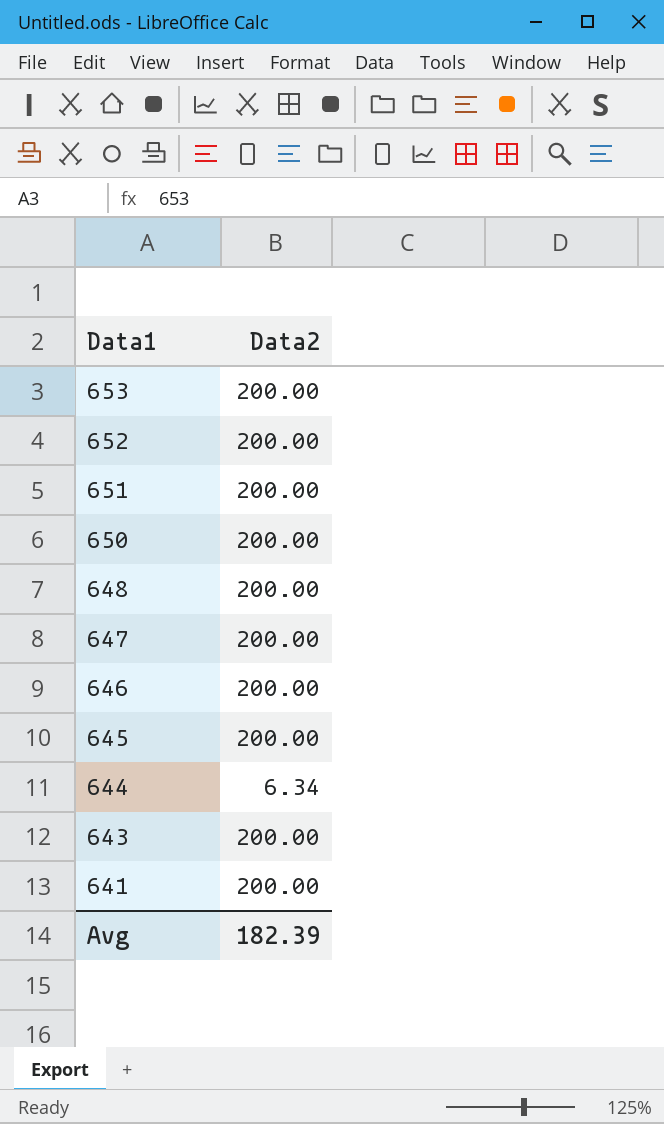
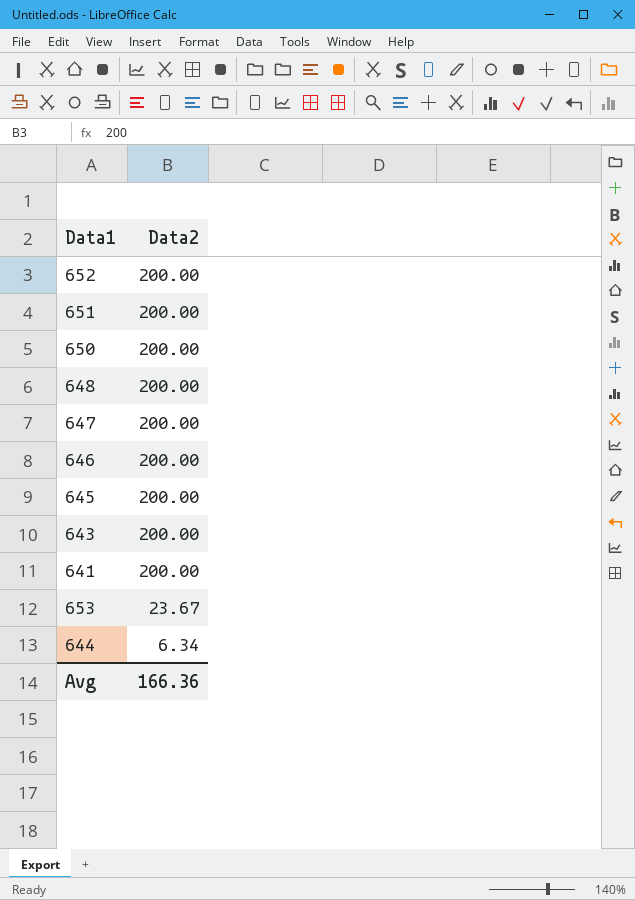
row order: Data1 descending -> Data2 descending
653 | Data2: 200.00 -> 23.67
Avg | Data2: 182.39 -> 166.36

